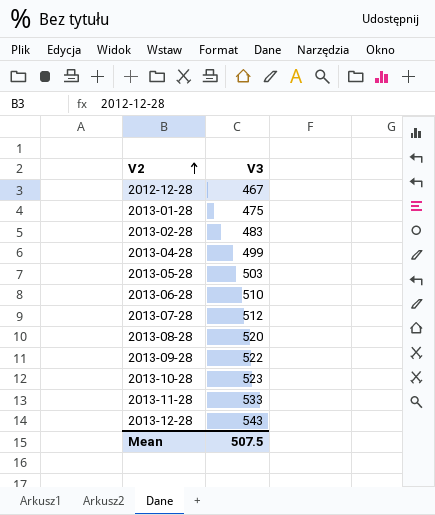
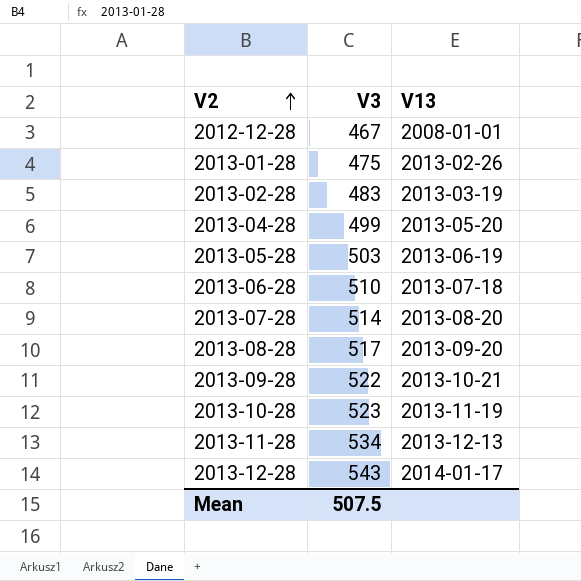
column V13 | position: none -> 3
2013-07-28 | V3: 512 -> 514
2013-08-28 | V3: 520 -> 517
2013-11-28 | V3: 533 -> 534

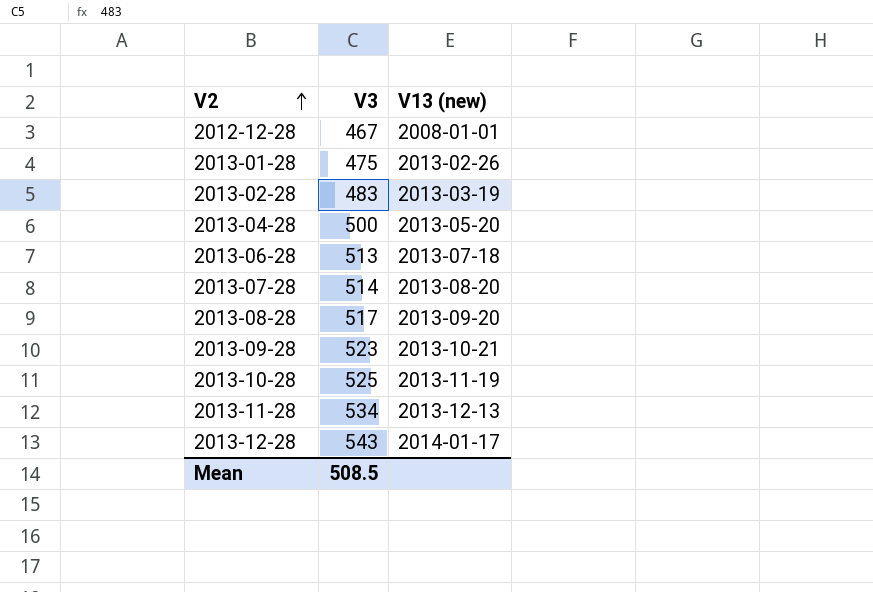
column name: V13 -> V13 (new)
row 2013-05-28: 503 | 2013-06-19 -> none
2013-04-28 | V3: 499 -> 500
2013-06-28 | V3: 510 -> 513
2013-09-28 | V3: 522 -> 523
2013-10-28 | V3: 523 -> 525
Mean | V3: 507.5 -> 508.5

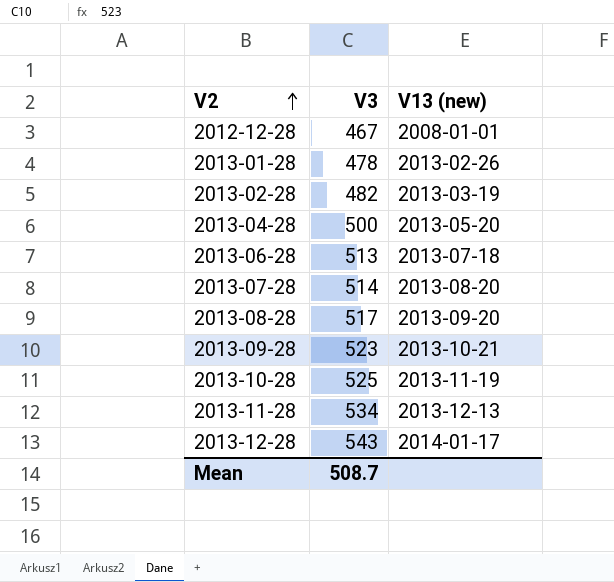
2013-01-28 | V3: 475 -> 478
2013-02-28 | V3: 483 -> 482
Mean | V3: 508.5 -> 508.7

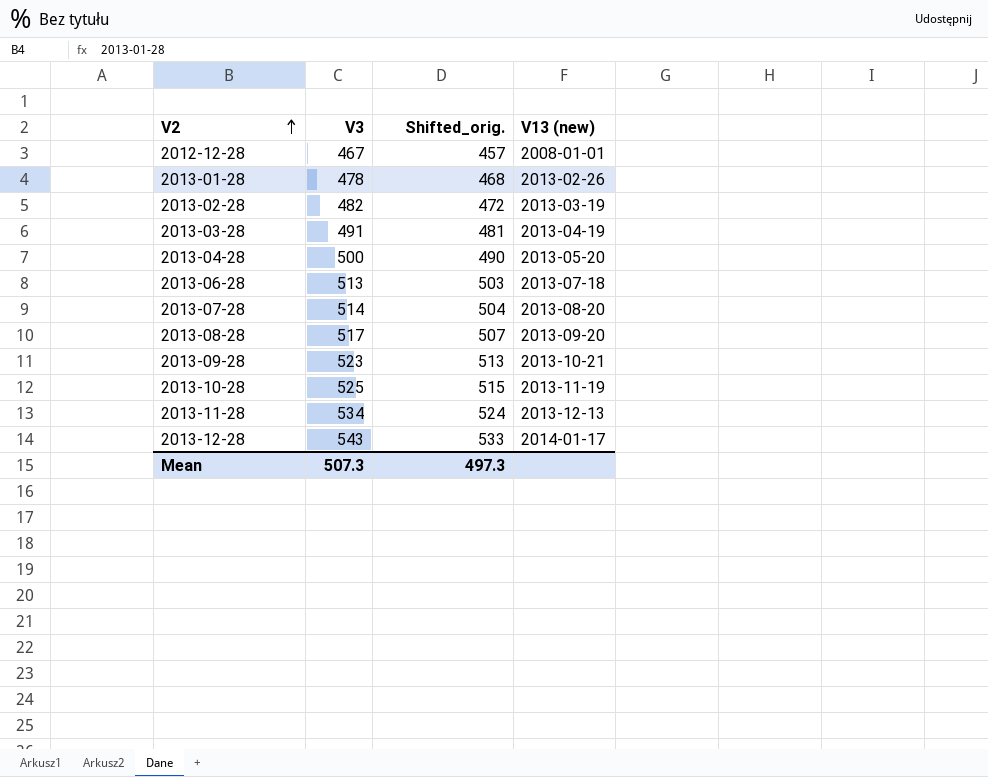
column Shifted_orig. | formula: none -> [V3] - 10
row 2013-03-28: none -> 491 | 481 | 2013-04-19
Mean | V3: 508.7 -> 507.3

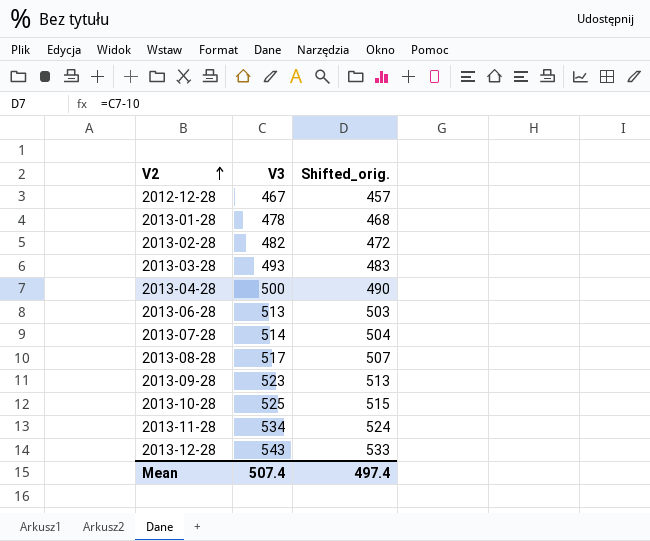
column V13 (new) | position: 4 -> none
2013-03-28 | V3: 491 -> 493
2013-03-28 | Shifted_orig.: 481 -> 483
Mean | V3: 507.3 -> 507.4
Mean | Shifted_orig.: 497.3 -> 497.4

